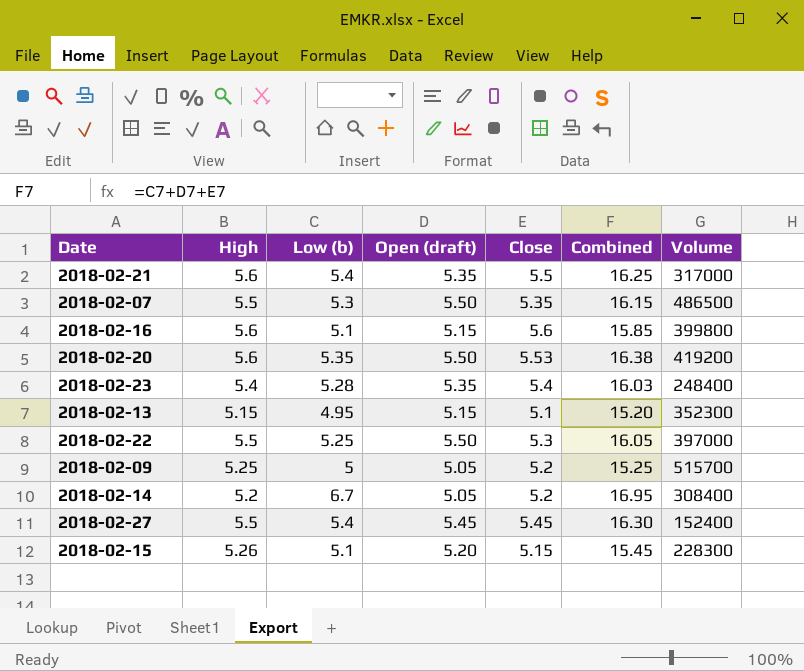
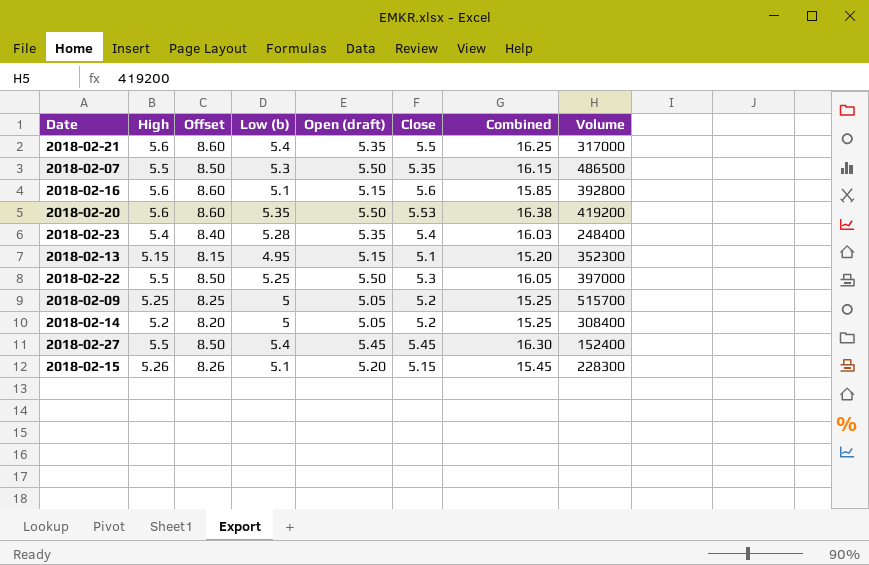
column Offset | formula: none -> [High] + 3
2018-02-16 | Volume: 399800 -> 392800
2018-02-14 | Low (b): 6.7 -> 5
2018-02-14 | Combined: 16.95 -> 15.25

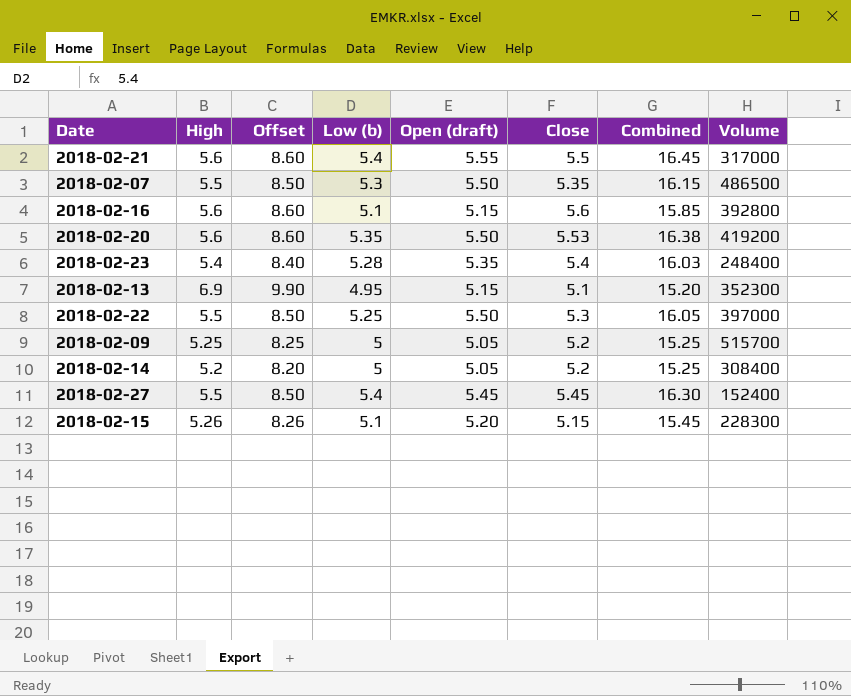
2018-02-21 | Open (draft): 5.35 -> 5.55
2018-02-21 | Combined: 16.25 -> 16.45
2018-02-13 | High: 5.15 -> 6.9
2018-02-13 | Offset: 8.15 -> 9.90

